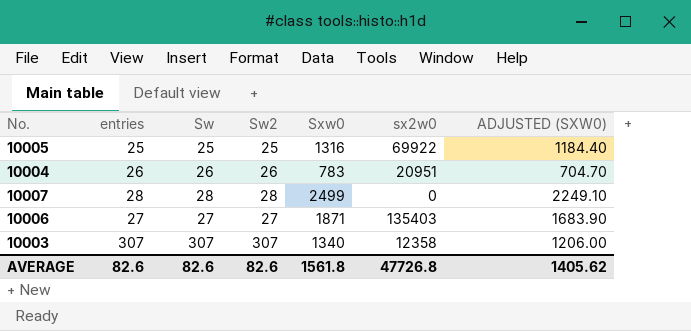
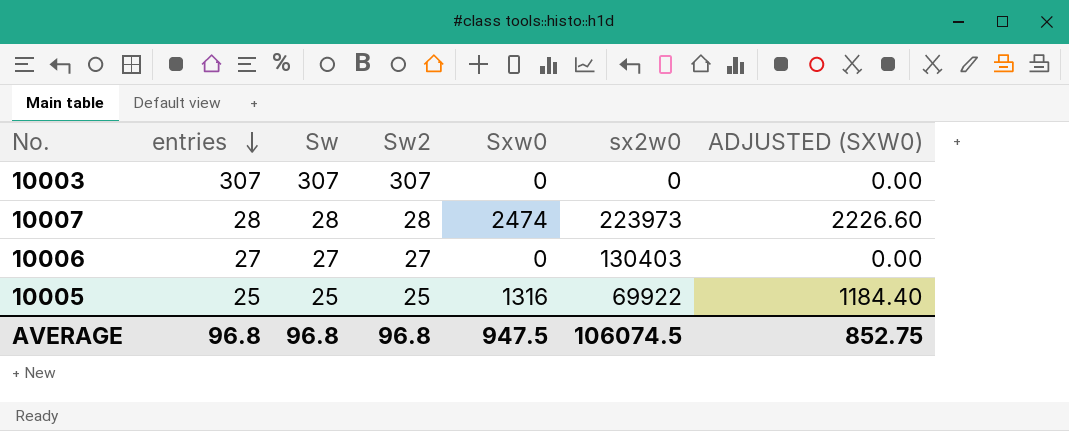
row order: none -> entries descending
row 10004: 26 | 26 | 26 | 783 | 20951 | 704.70 -> none
10003 | Sxw0: 1340 -> 0
10003 | sx2w0: 12358 -> 0
10003 | ADJUSTED (SXW0): 1206.00 -> 0.00
10007 | Sxw0: 2499 -> 2474
10007 | sx2w0: 0 -> 223973
10007 | ADJUSTED (SXW0): 2249.10 -> 2226.60
10006 | Sxw0: 1871 -> 0
10006 | sx2w0: 135403 -> 130403
10006 | ADJUSTED (SXW0): 1683.90 -> 0.00
AVERAGE | entries: 82.6 -> 96.8
AVERAGE | Sw: 82.6 -> 96.8
AVERAGE | Sw2: 82.6 -> 96.8
AVERAGE | Sxw0: 1561.8 -> 947.5
AVERAGE | sx2w0: 47726.8 -> 106074.5
AVERAGE | ADJUSTED (SXW0): 1405.62 -> 852.75

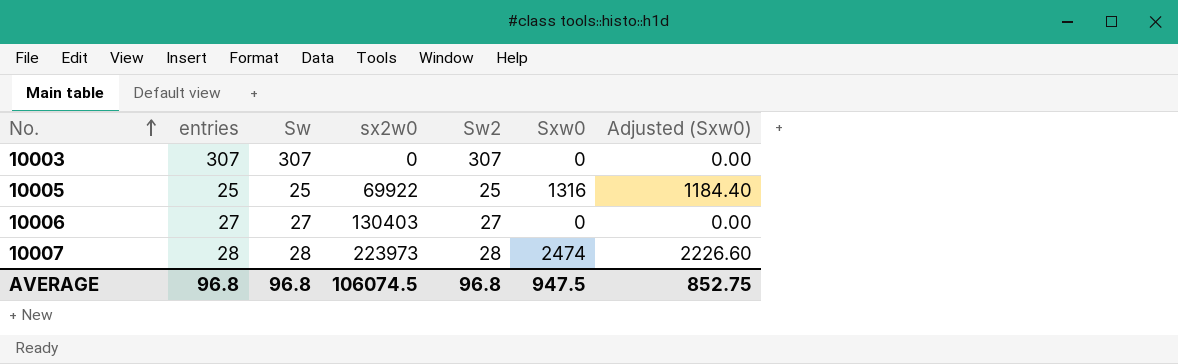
row order: entries descending -> No. ascending
column sx2w0 | position: 6 -> 4
column name: ADJUSTED (SXW0) -> Adjusted (Sxw0)

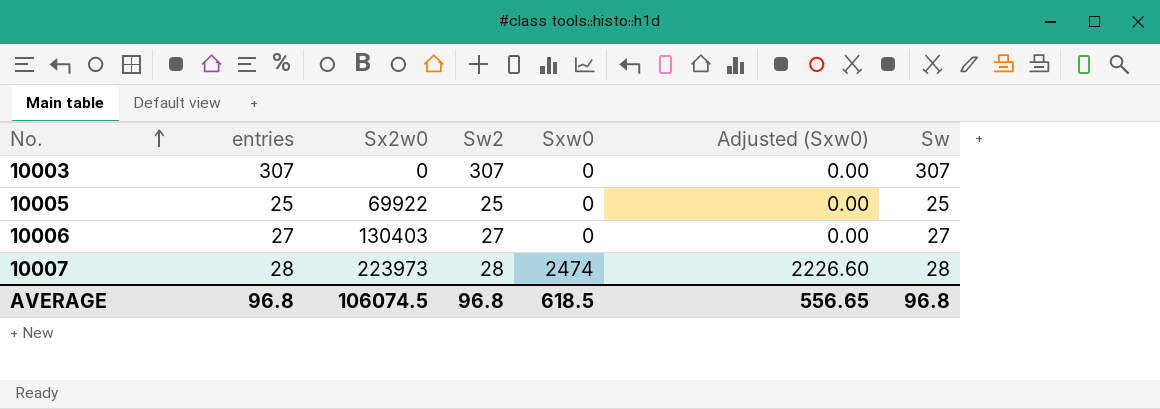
column name: sx2w0 -> Sx2w0
column Sw | position: 3 -> 7
10005 | Sxw0: 1316 -> 0
10005 | Adjusted (Sxw0): 1184.40 -> 0.00
AVERAGE | Sxw0: 947.5 -> 618.5
AVERAGE | Adjusted (Sxw0): 852.75 -> 556.65

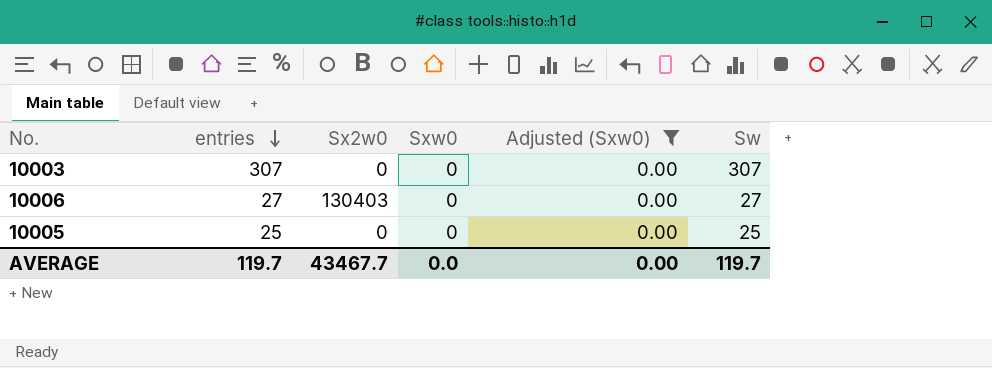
filter: none -> Adjusted (Sxw0) = 0.00
row order: No. ascending -> entries descending
column Sw2 | position: 4 -> none
10005 | Sx2w0: 69922 -> 0
AVERAGE | entries: 96.8 -> 119.7
AVERAGE | Sx2w0: 106074.5 -> 43467.7
AVERAGE | Sxw0: 618.5 -> 0.0
AVERAGE | Adjusted (Sxw0): 556.65 -> 0.00
AVERAGE | Sw: 96.8 -> 119.7

